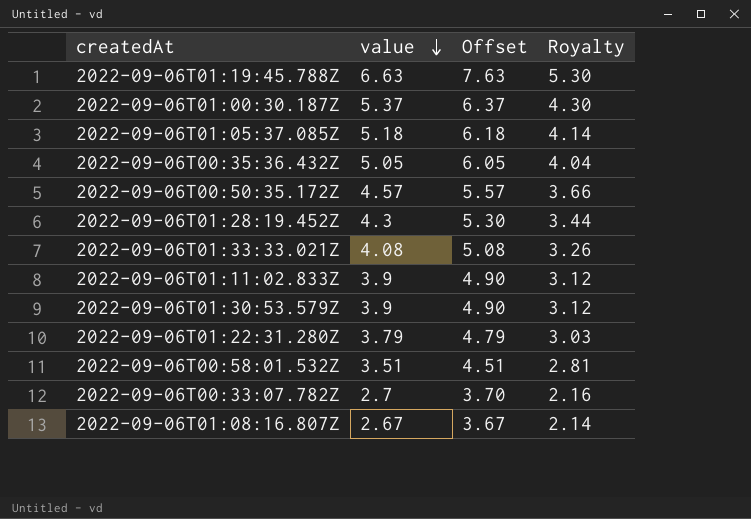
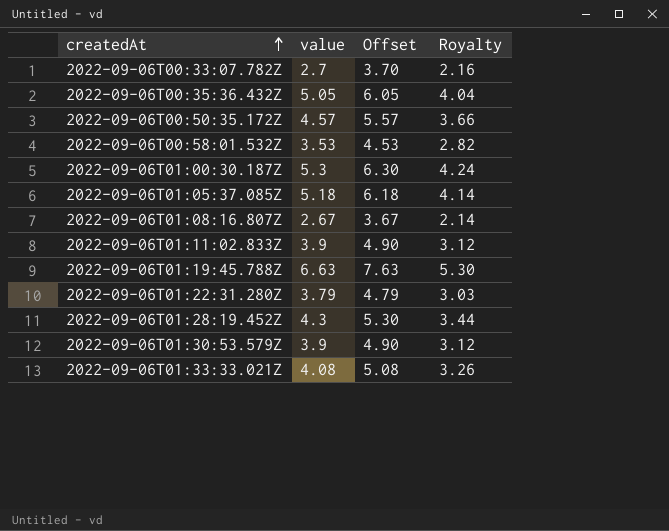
row order: value descending -> createdAt ascending
2022-09-06T00:58:01.532Z | value: 3.51 -> 3.53
2022-09-06T00:58:01.532Z | Offset: 4.51 -> 4.53
2022-09-06T00:58:01.532Z | Royalty: 2.81 -> 2.82
2022-09-06T01:00:30.187Z | value: 5.37 -> 5.3
2022-09-06T01:00:30.187Z | Offset: 6.37 -> 6.30
2022-09-06T01:00:30.187Z | Royalty: 4.30 -> 4.24

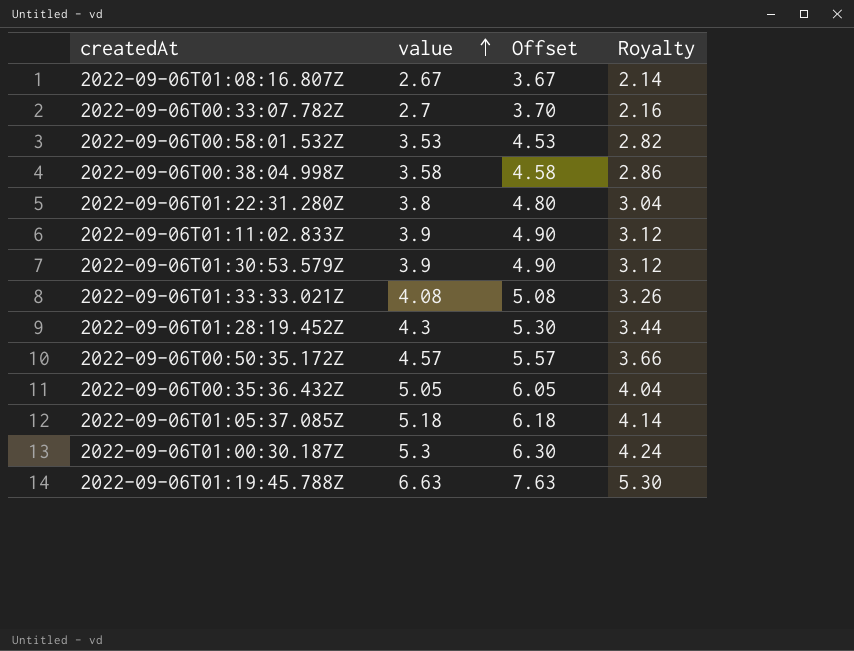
row order: createdAt ascending -> value ascending
row 2022-09-06T00:38:04.998Z: none -> 3.58 | 4.58 | 2.86
2022-09-06T01:22:31.280Z | value: 3.79 -> 3.8
2022-09-06T01:22:31.280Z | Offset: 4.79 -> 4.80
2022-09-06T01:22:31.280Z | Royalty: 3.03 -> 3.04

